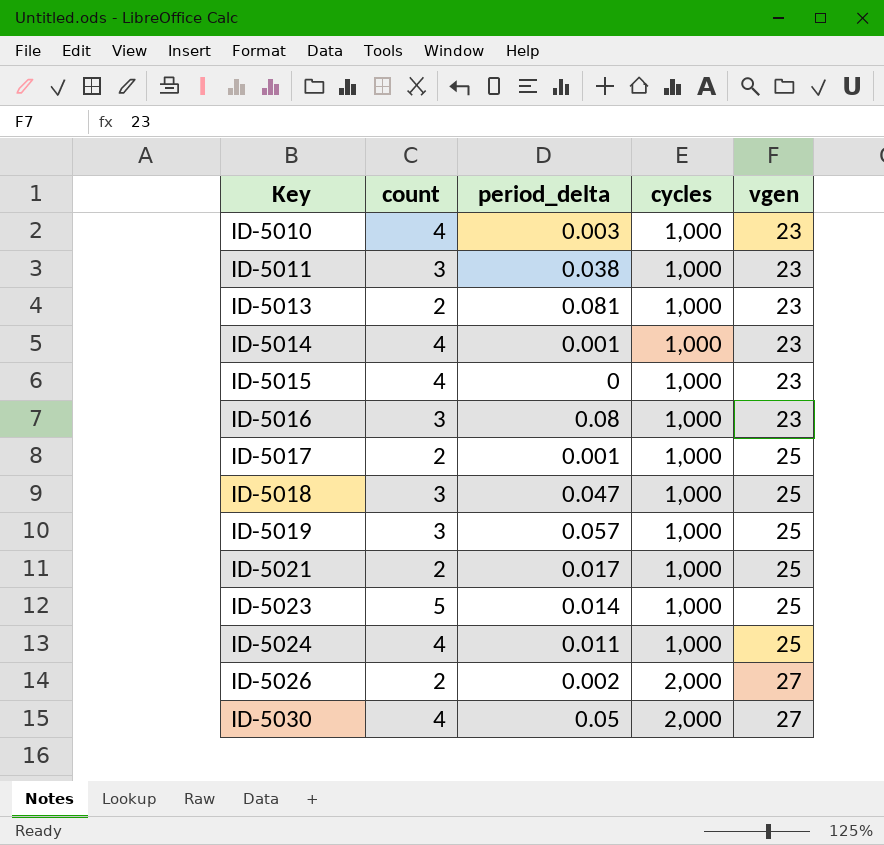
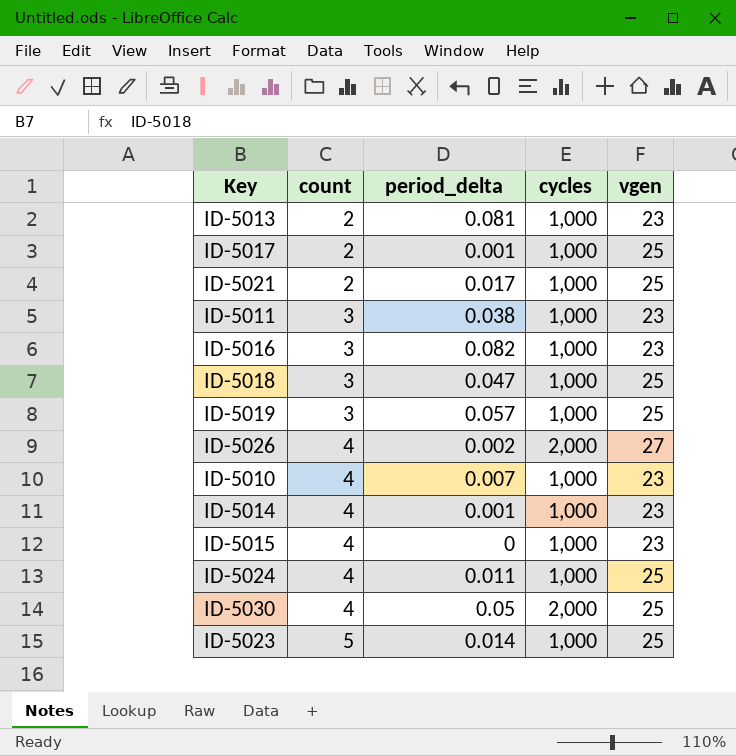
row order: Key ascending -> count ascending
ID-5016 | period_delta: 0.08 -> 0.082
ID-5026 | count: 2 -> 4
ID-5010 | period_delta: 0.003 -> 0.007
ID-5030 | vgen: 27 -> 25

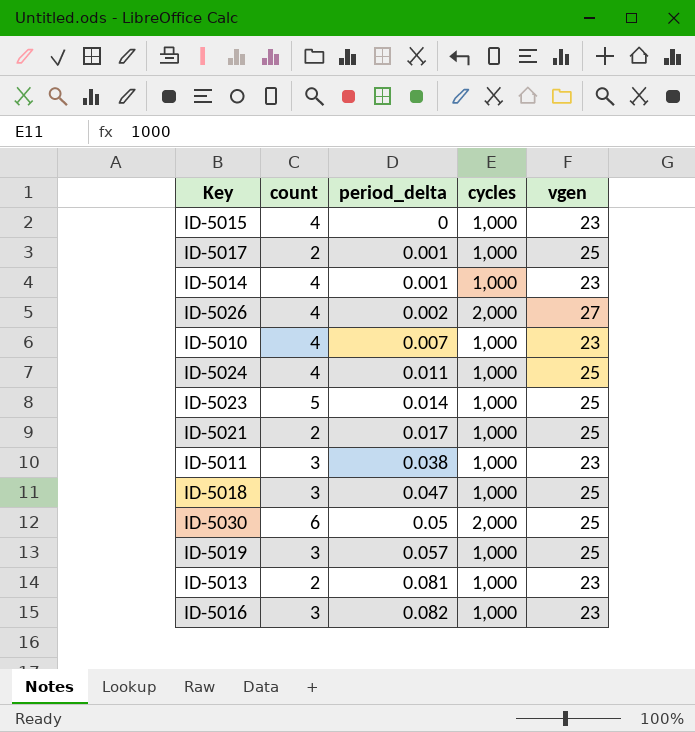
row order: count ascending -> period_delta ascending
ID-5030 | count: 4 -> 6

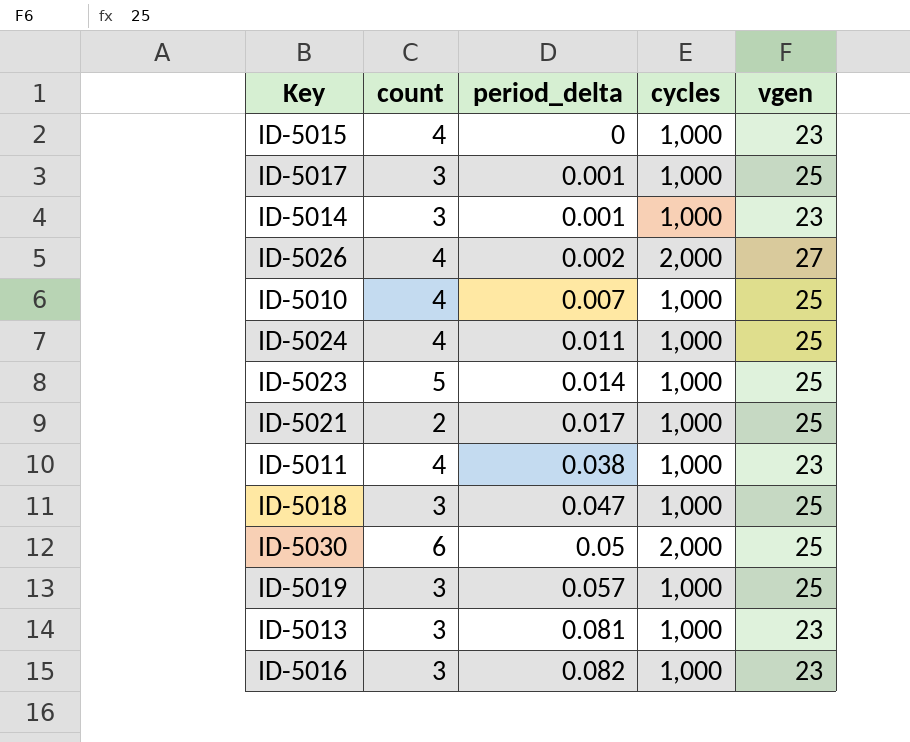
ID-5017 | count: 2 -> 3
ID-5014 | count: 4 -> 3
ID-5010 | vgen: 23 -> 25
ID-5011 | count: 3 -> 4
ID-5013 | count: 2 -> 3

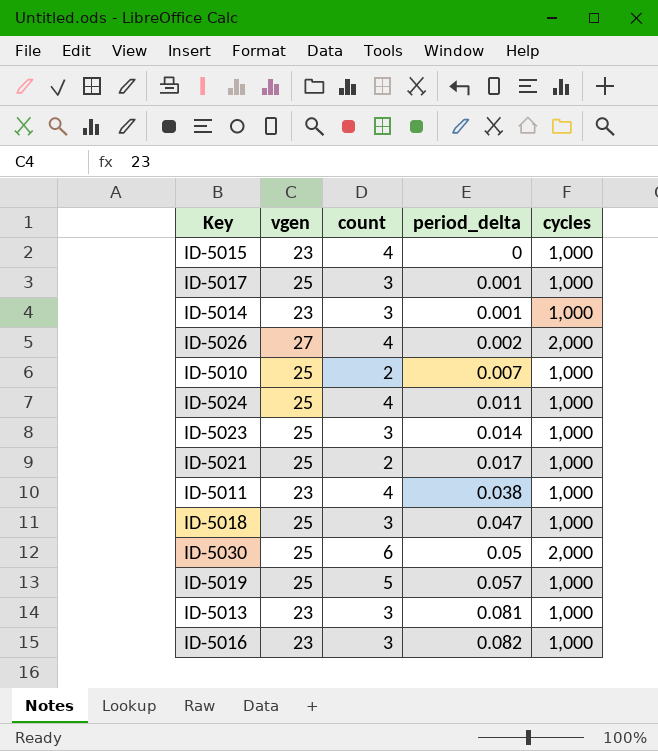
column vgen | position: 5 -> 2
ID-5010 | count: 4 -> 2
ID-5023 | count: 5 -> 3
ID-5019 | count: 3 -> 5

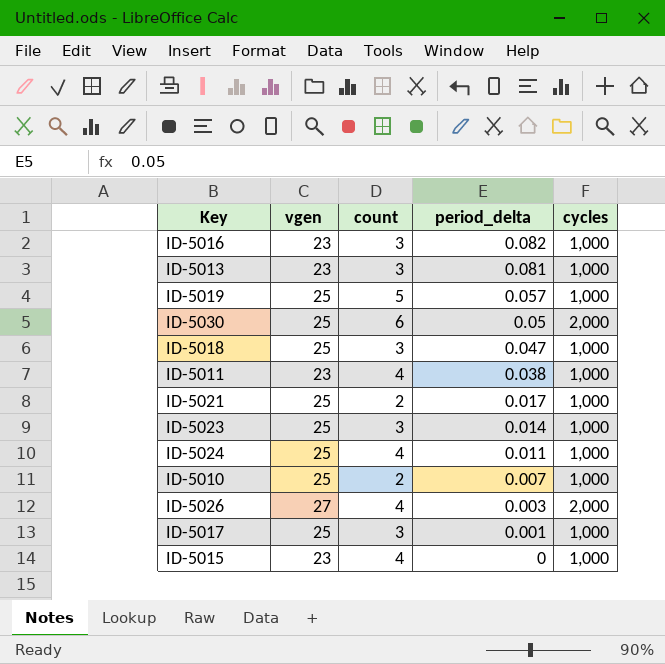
row order: period_delta ascending -> period_delta descending
row ID-5014: 23 | 3 | 0.001 | 1,000 -> none
ID-5026 | period_delta: 0.002 -> 0.003

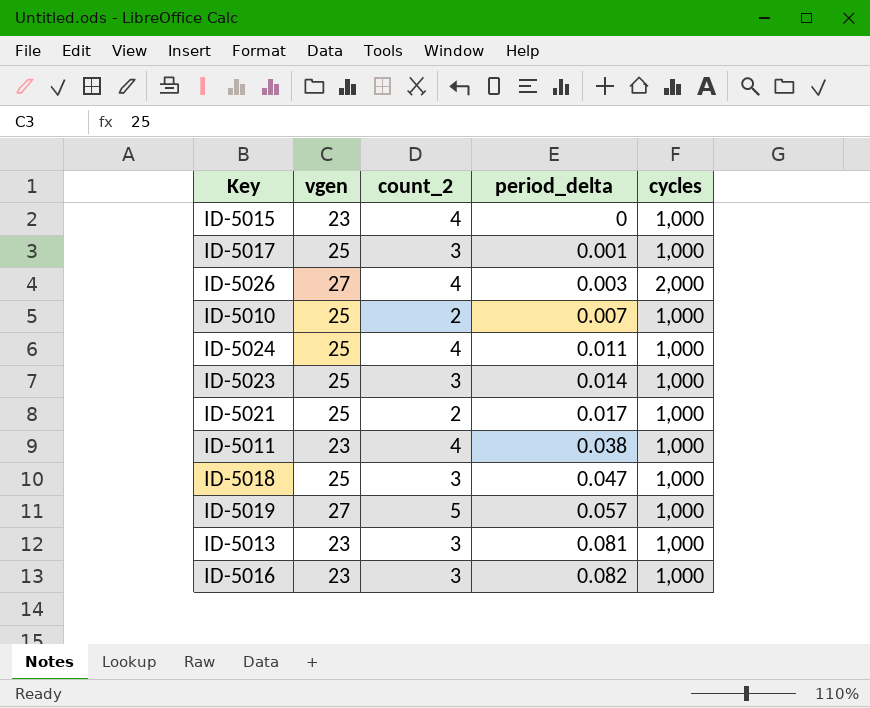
row order: period_delta descending -> period_delta ascending
column name: count -> count_2
row ID-5030: 25 | 6 | 0.05 | 2,000 -> none
ID-5019 | vgen: 25 -> 27

